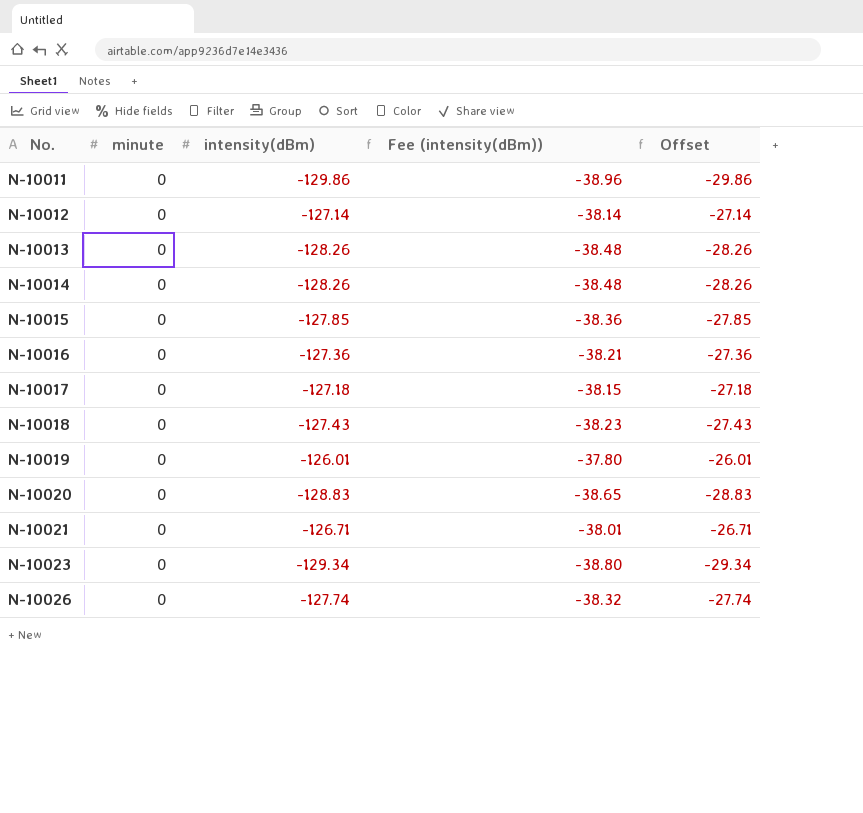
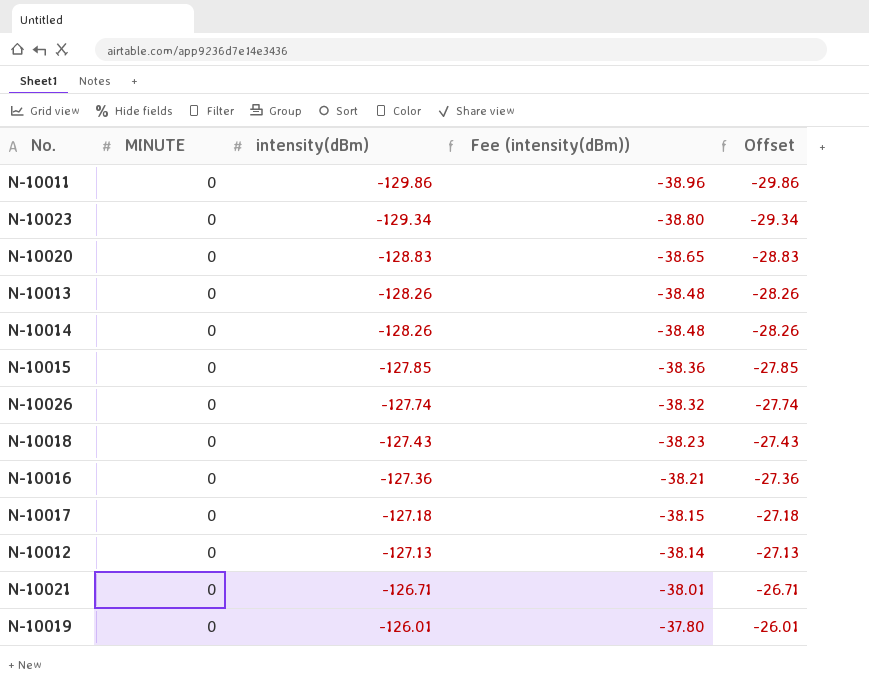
row order: No. ascending -> intensity(dBm) ascending
column name: minute -> MINUTE
N-10012 | intensity(dBm): -127.14 -> -127.13
N-10012 | Offset: -27.14 -> -27.13

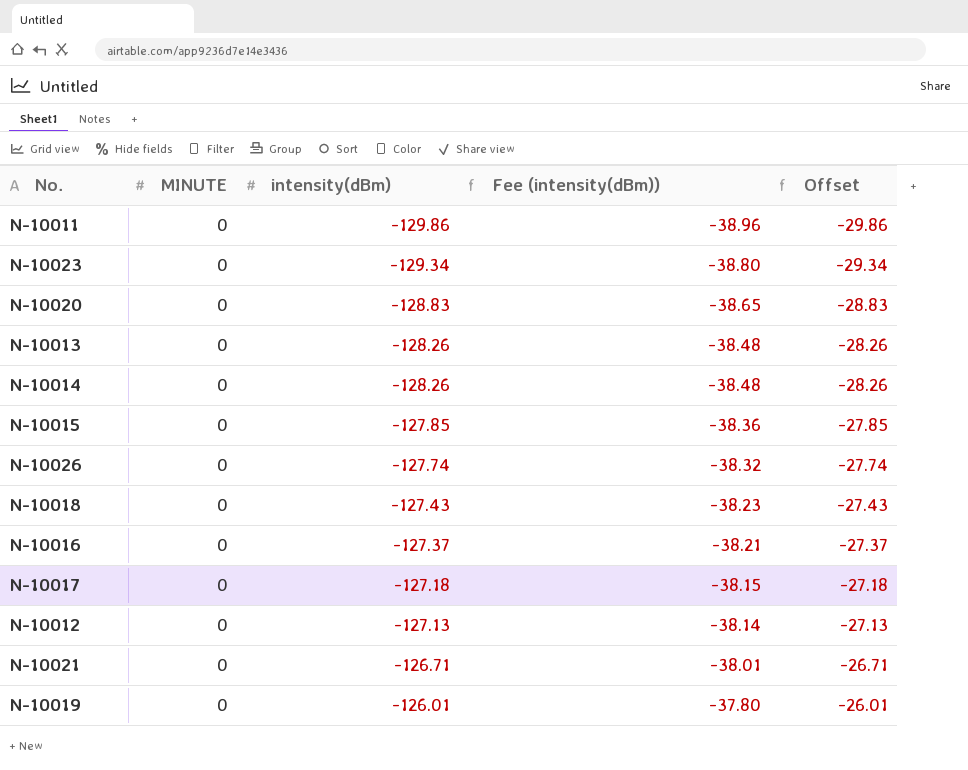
N-10016 | intensity(dBm): -127.36 -> -127.37
N-10016 | Offset: -27.36 -> -27.37

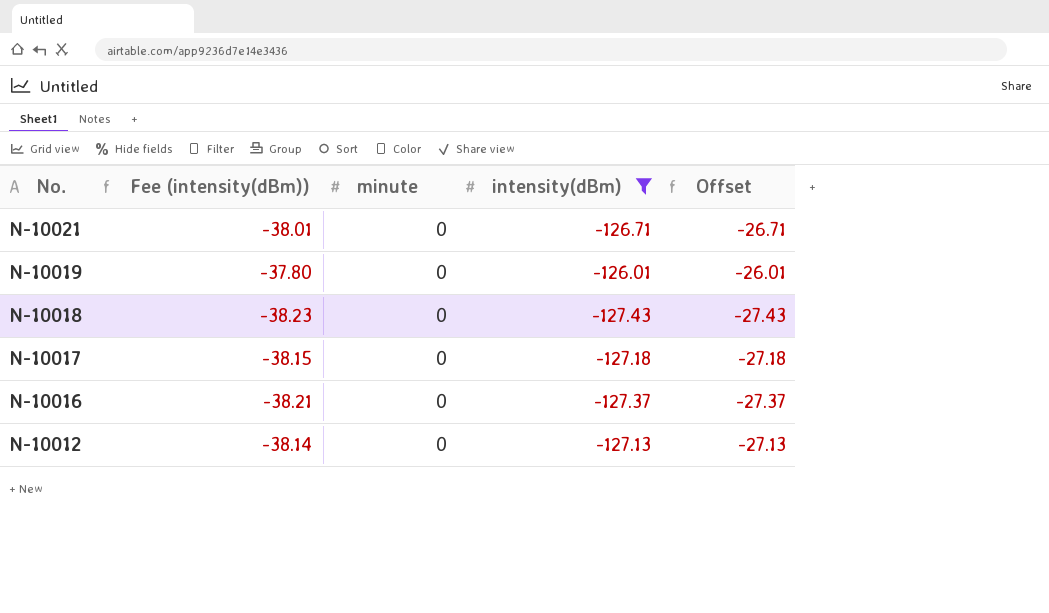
filter: none -> intensity(dBm) >= -127.43
row order: intensity(dBm) ascending -> No. descending
column Fee (intensity(dBm)) | position: 4 -> 2
column name: MINUTE -> minute

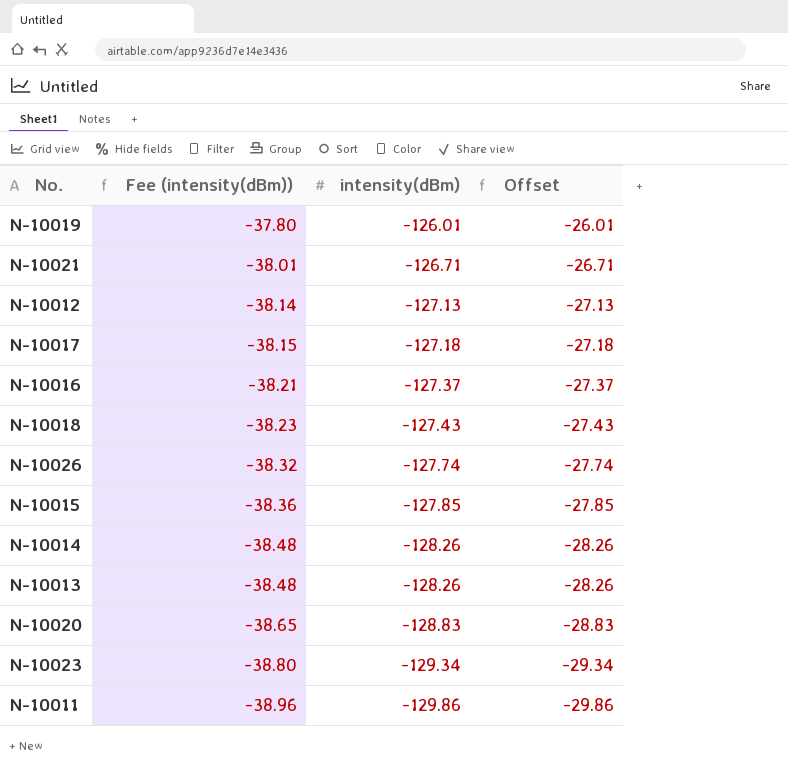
filter: intensity(dBm) >= -127.43 -> none
row order: No. descending -> Fee (intensity(dBm)) descending
column minute | position: 3 -> none

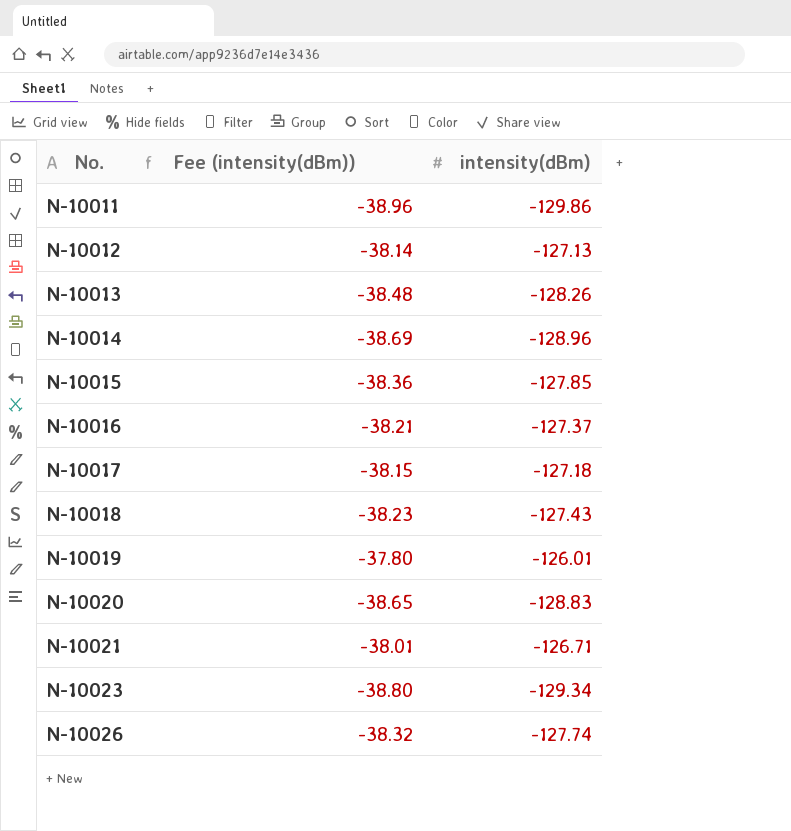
row order: Fee (intensity(dBm)) descending -> No. ascending
column Offset | formula: [intensity(dBm)] + 100 -> none
N-10014 | Fee (intensity(dBm)): -38.48 -> -38.69
N-10014 | intensity(dBm): -128.26 -> -128.96

